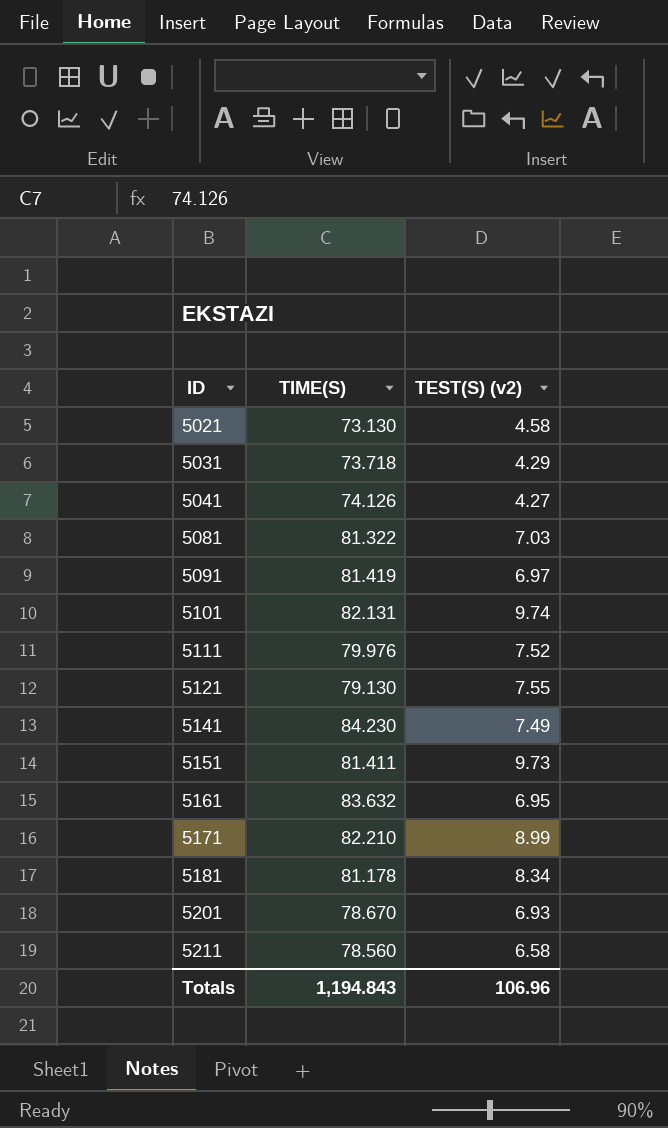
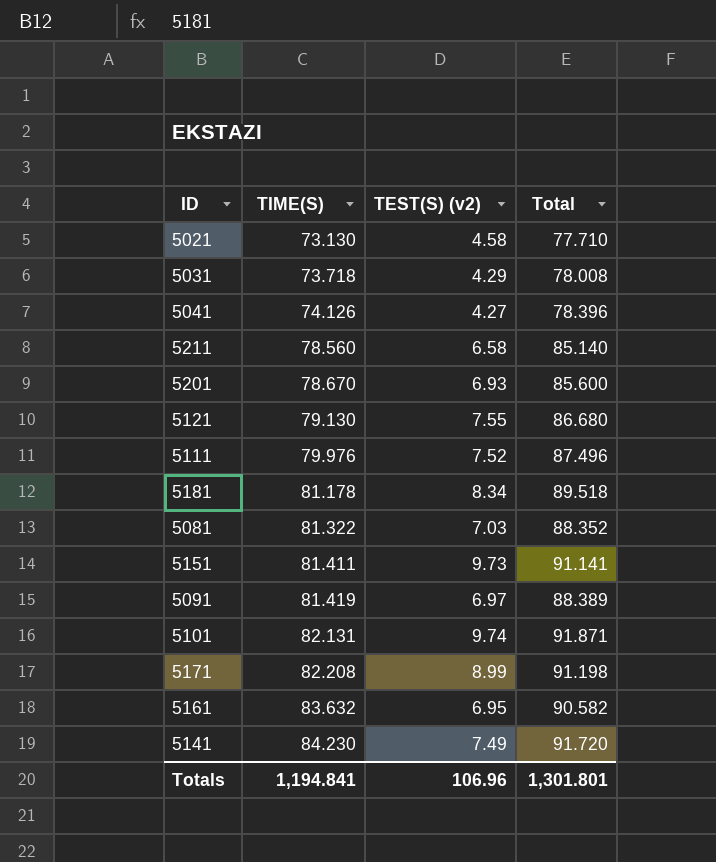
row order: ID ascending -> TIME(S) ascending
column Total | formula: none -> [TIME(S)] + [TEST(S) (v2)]
5171 | TIME(S): 82.210 -> 82.208
Totals | TIME(S): 1,194.843 -> 1,194.841

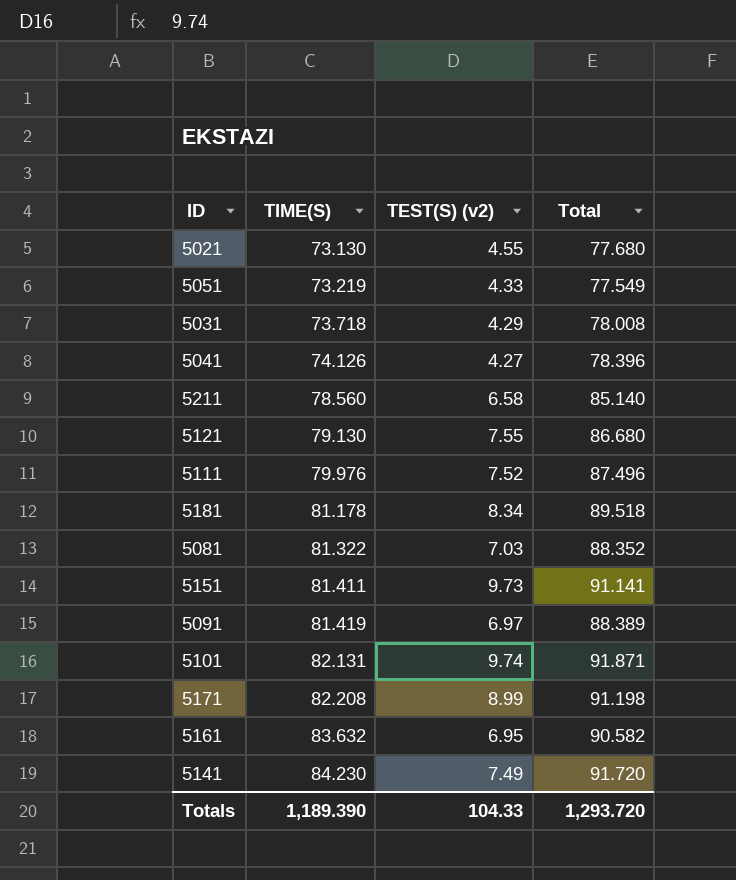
row 5201: 78.670 | 6.93 | 85.600 -> none
5021 | TEST(S) (v2): 4.58 -> 4.55
5021 | Total: 77.710 -> 77.680
row 5051: none -> 73.219 | 4.33 | 77.549
Totals | TIME(S): 1,194.841 -> 1,189.390
Totals | TEST(S) (v2): 106.96 -> 104.33
Totals | Total: 1,301.801 -> 1,293.720

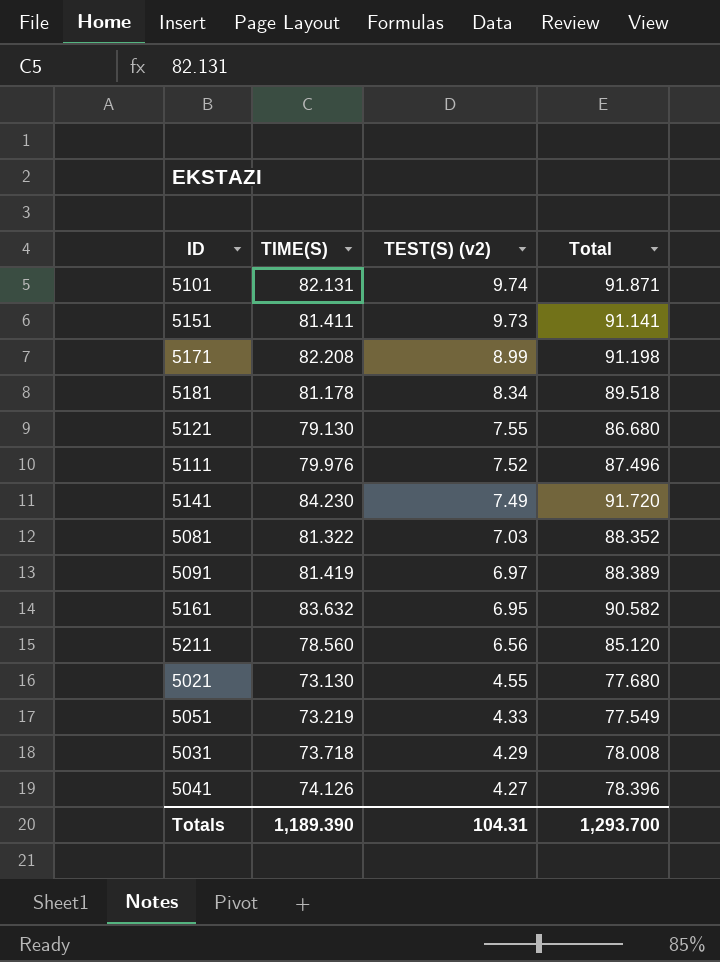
row order: TIME(S) ascending -> TEST(S) (v2) descending
5211 | TEST(S) (v2): 6.58 -> 6.56
5211 | Total: 85.140 -> 85.120
Totals | TEST(S) (v2): 104.33 -> 104.31
Totals | Total: 1,293.720 -> 1,293.700

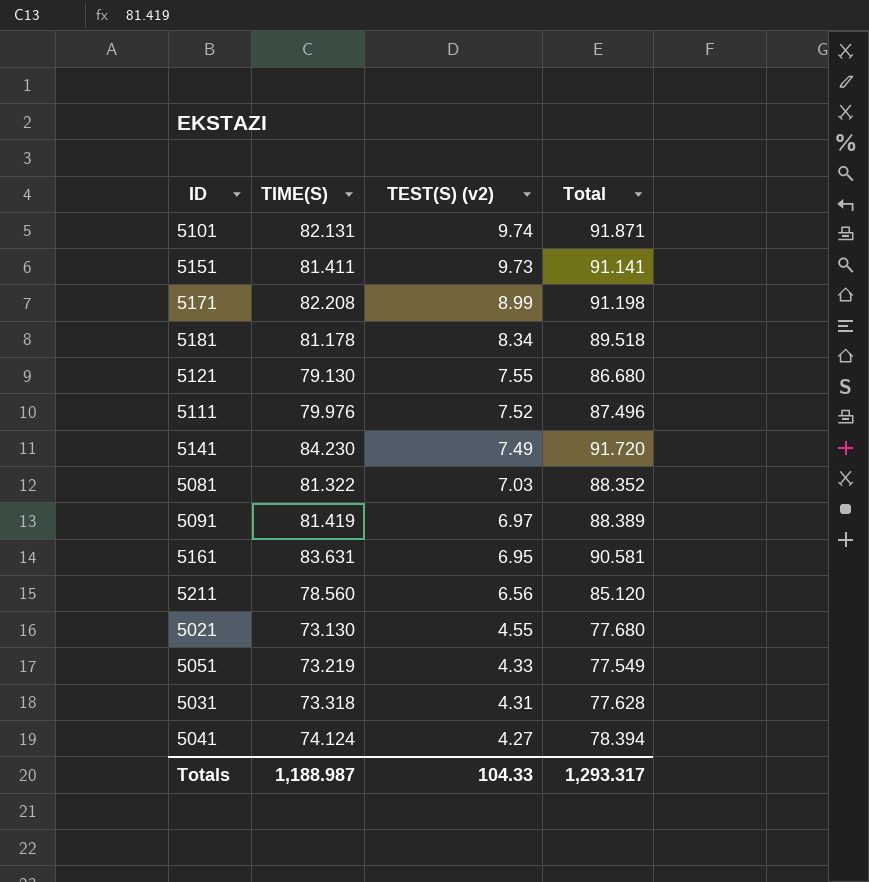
5161 | TIME(S): 83.632 -> 83.631
5161 | Total: 90.582 -> 90.581
5031 | TIME(S): 73.718 -> 73.318
5031 | TEST(S) (v2): 4.29 -> 4.31
5031 | Total: 78.008 -> 77.628
5041 | TIME(S): 74.126 -> 74.124
5041 | Total: 78.396 -> 78.394
Totals | TIME(S): 1,189.390 -> 1,188.987
Totals | TEST(S) (v2): 104.31 -> 104.33
Totals | Total: 1,293.700 -> 1,293.317

